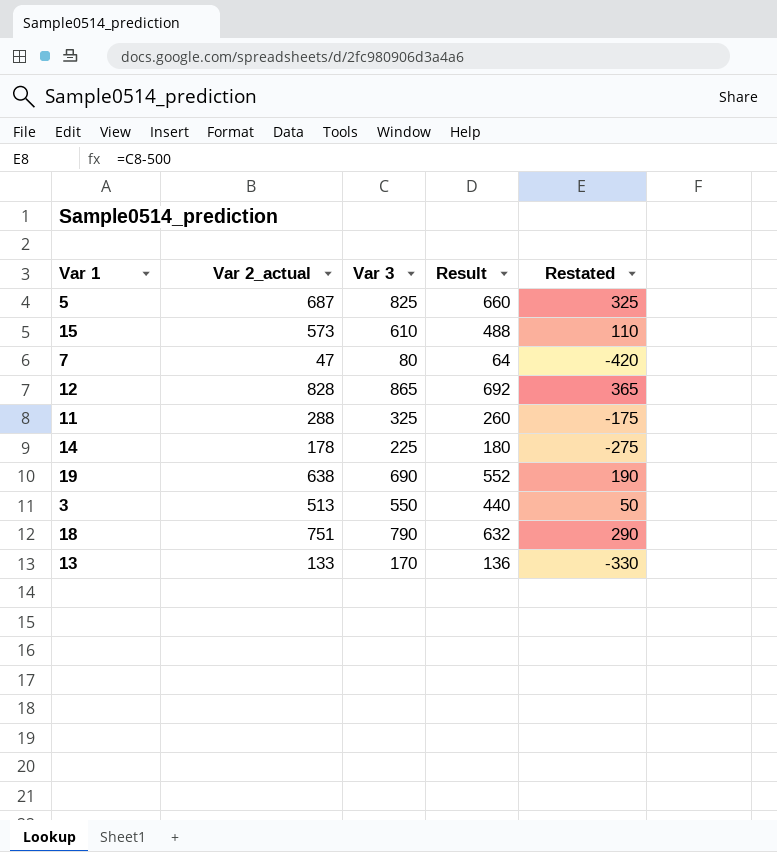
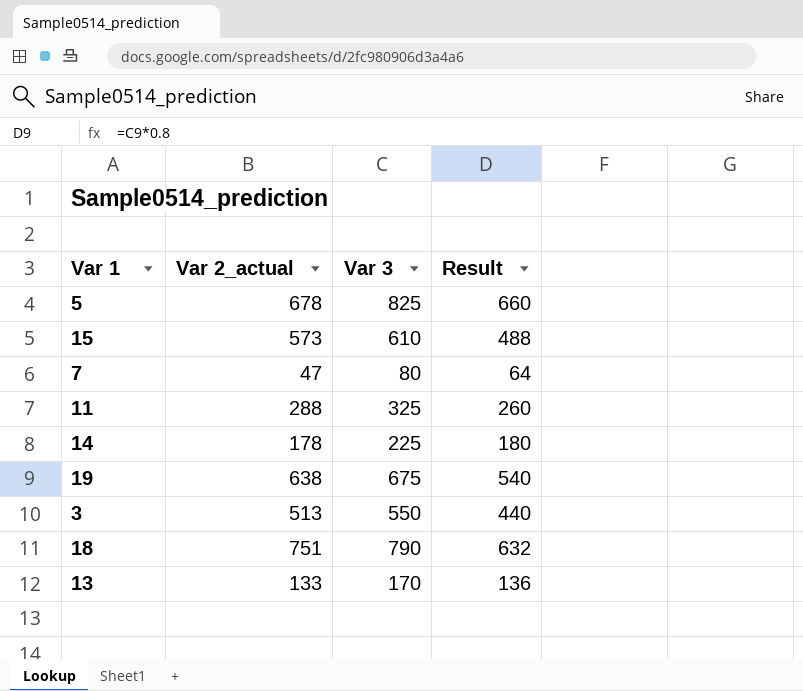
column Restated | formula: [Var 3] - 500 -> none
row 12: 828 | 865 | 692 | 365 -> none
5 | Var 2_actual: 687 -> 678
19 | Var 3: 690 -> 675
19 | Result: 552 -> 540

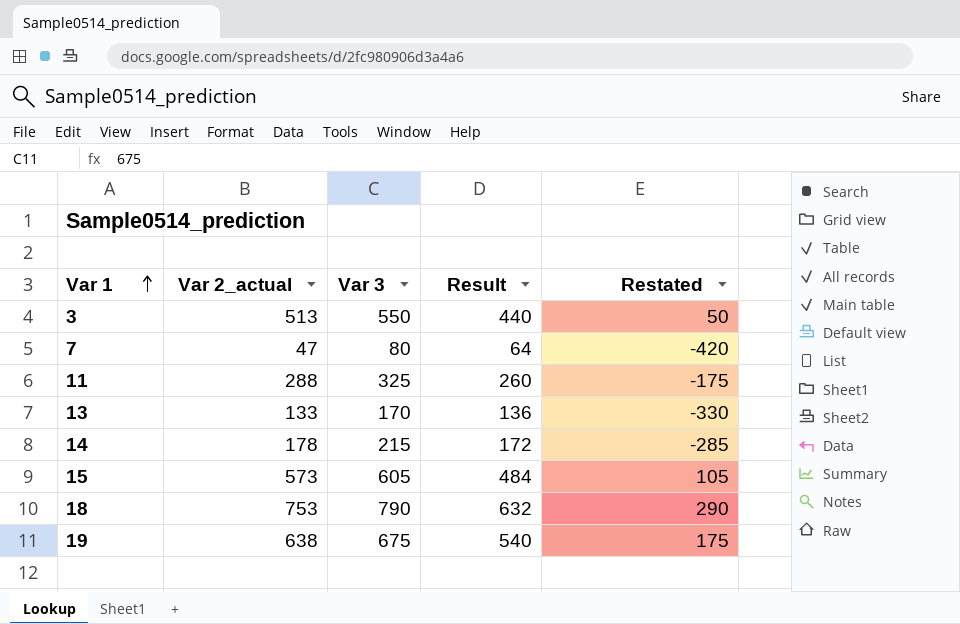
row order: none -> Var 1 ascending
column Restated | formula: none -> [Var 3] - 500
row 5: 678 | 825 | 660 -> none
14 | Var 3: 225 -> 215
14 | Result: 180 -> 172
15 | Var 3: 610 -> 605
15 | Result: 488 -> 484
18 | Var 2_actual: 751 -> 753

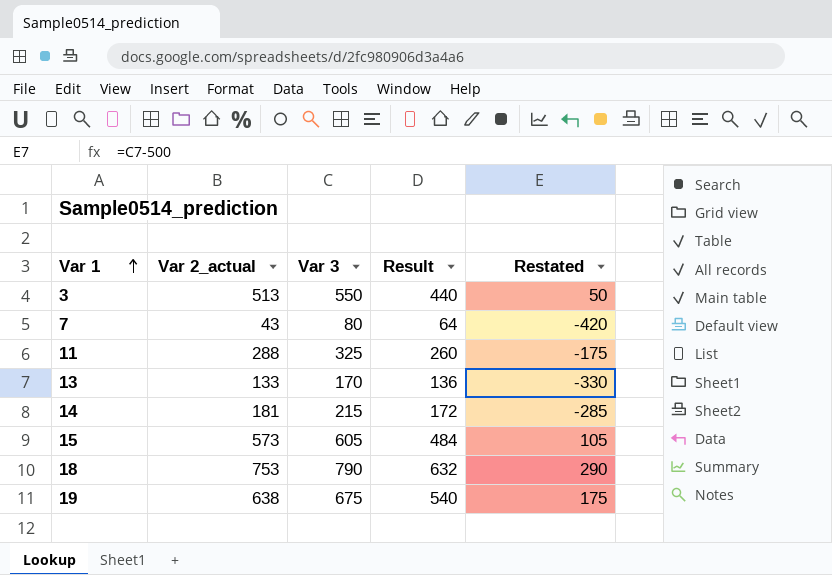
7 | Var 2_actual: 47 -> 43
14 | Var 2_actual: 178 -> 181

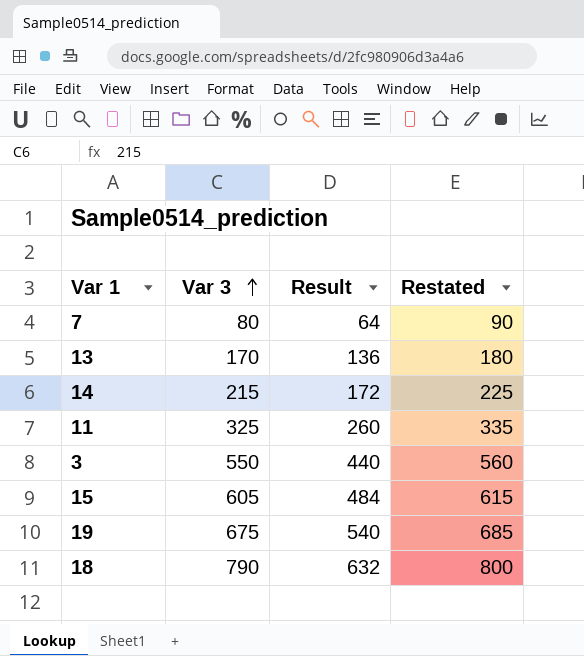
row order: Var 1 ascending -> Var 3 ascending
column Var 2_actual | position: 2 -> none
column Restated | formula: [Var 3] - 500 -> [Var 3] + 10

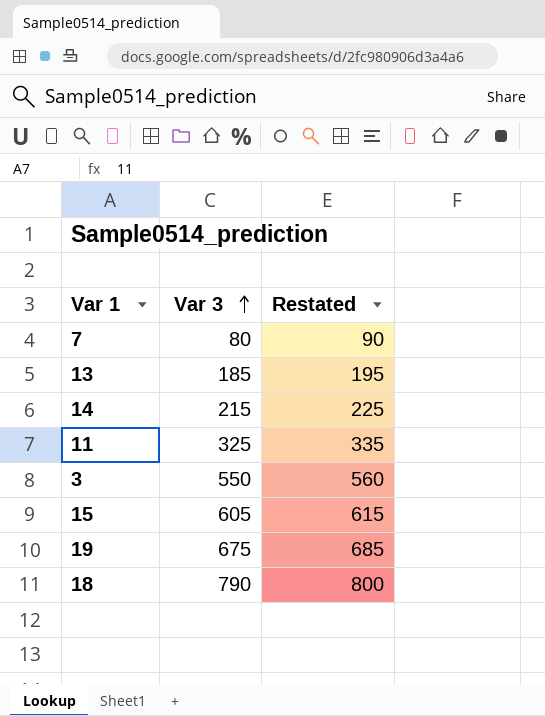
column Result | formula: [Var 3] * 0.8 -> none
13 | Var 3: 170 -> 185
13 | Restated: 180 -> 195

